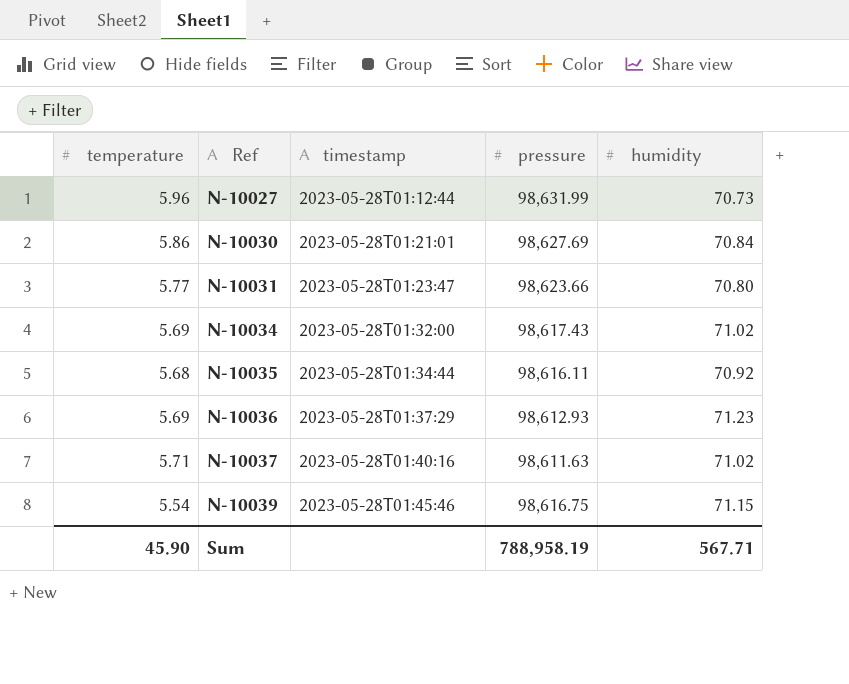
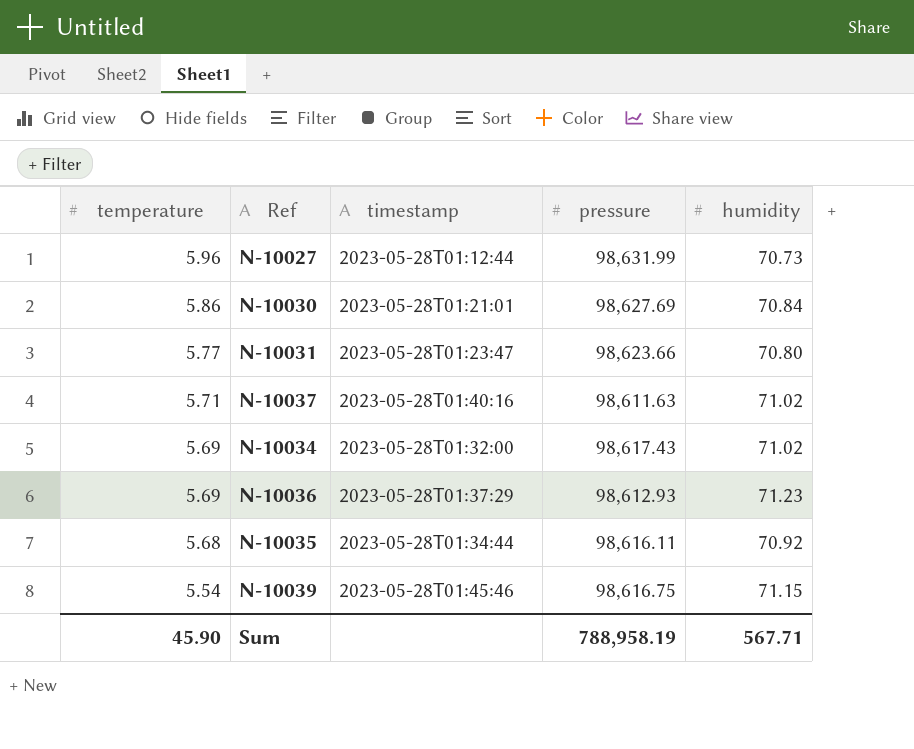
row order: Ref ascending -> temperature descending

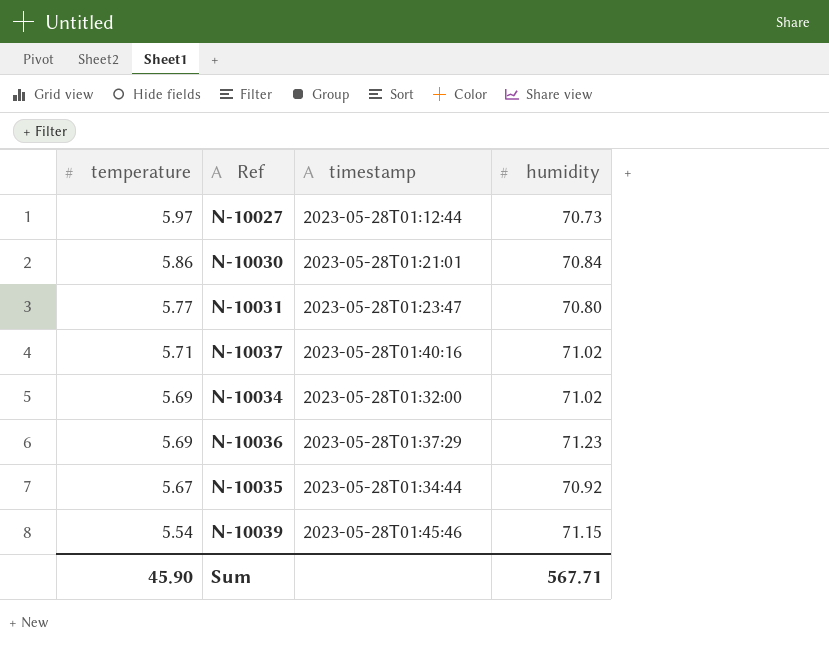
column pressure | position: 4 -> none
N-10027 | temperature: 5.96 -> 5.97
N-10035 | temperature: 5.68 -> 5.67

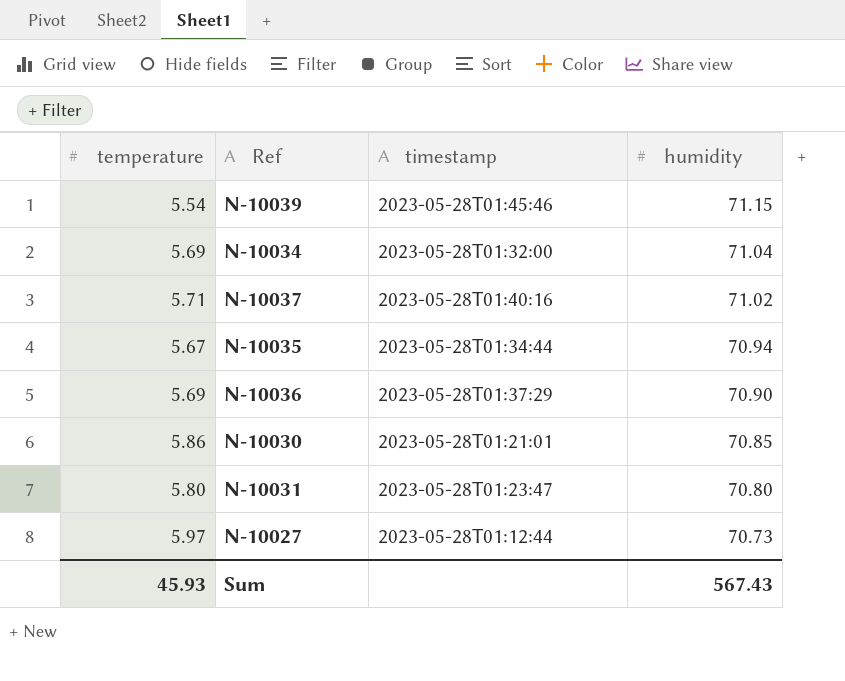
row order: temperature descending -> humidity descending
N-10034 | humidity: 71.02 -> 71.04
N-10035 | humidity: 70.92 -> 70.94
N-10036 | humidity: 71.23 -> 70.90
N-10030 | humidity: 70.84 -> 70.85
N-10031 | temperature: 5.77 -> 5.80
Sum | temperature: 45.90 -> 45.93
Sum | humidity: 567.71 -> 567.43

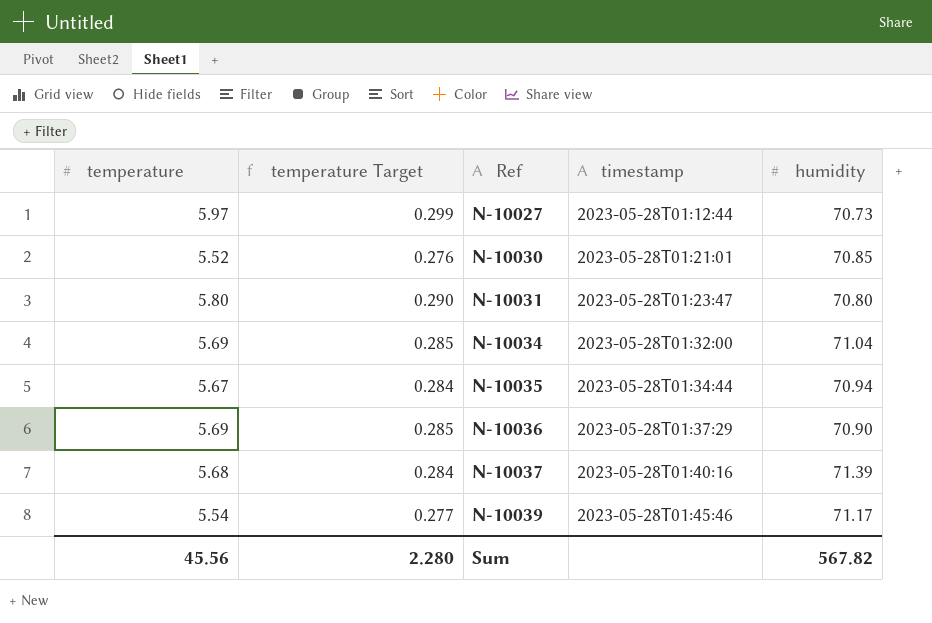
row order: humidity descending -> Ref ascending
column temperature Target | formula: none -> [temperature] * 0.05
N-10030 | temperature: 5.86 -> 5.52
N-10037 | temperature: 5.71 -> 5.68
N-10037 | humidity: 71.02 -> 71.39
N-10039 | humidity: 71.15 -> 71.17
Sum | temperature: 45.93 -> 45.56
Sum | humidity: 567.43 -> 567.82

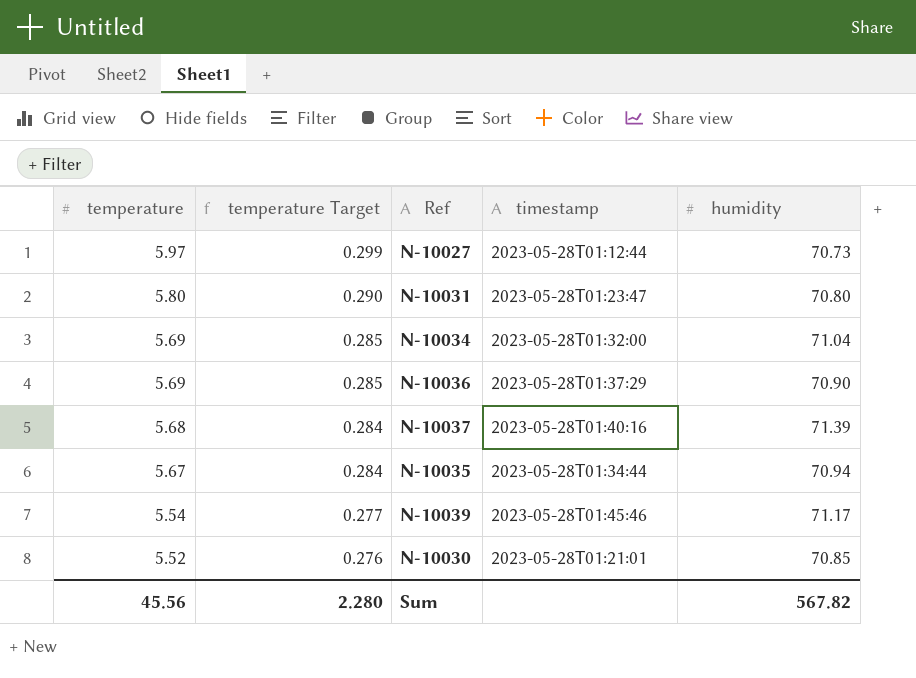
row order: Ref ascending -> temperature descending

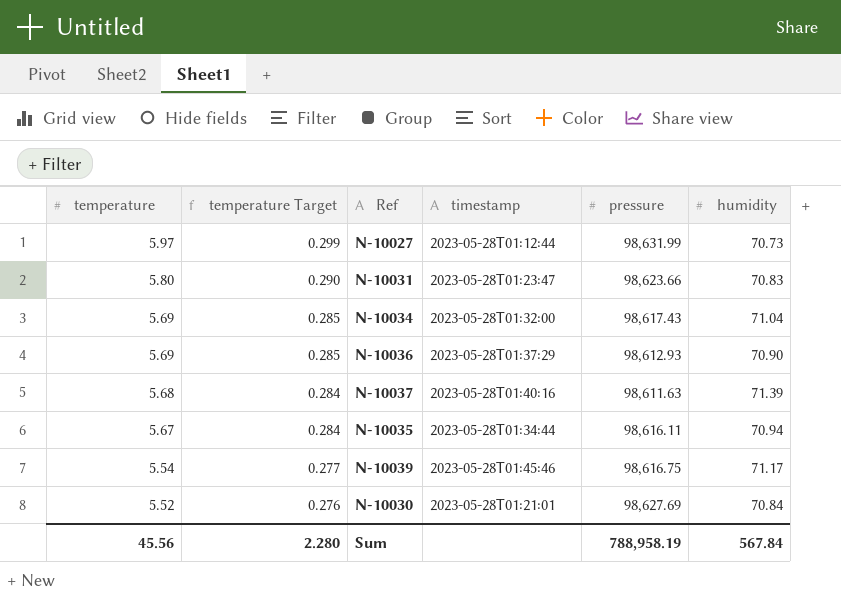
column pressure | position: none -> 5
N-10031 | humidity: 70.80 -> 70.83
N-10030 | humidity: 70.85 -> 70.84
Sum | humidity: 567.82 -> 567.84

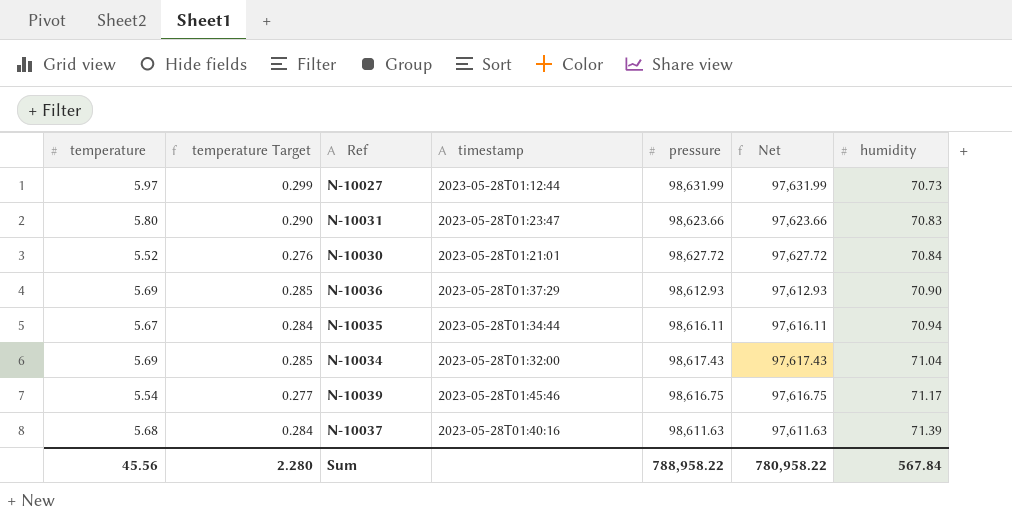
row order: temperature descending -> humidity ascending
column Net | formula: none -> [pressure] - 1000
N-10030 | pressure: 98,627.69 -> 98,627.72
Sum | pressure: 788,958.19 -> 788,958.22

